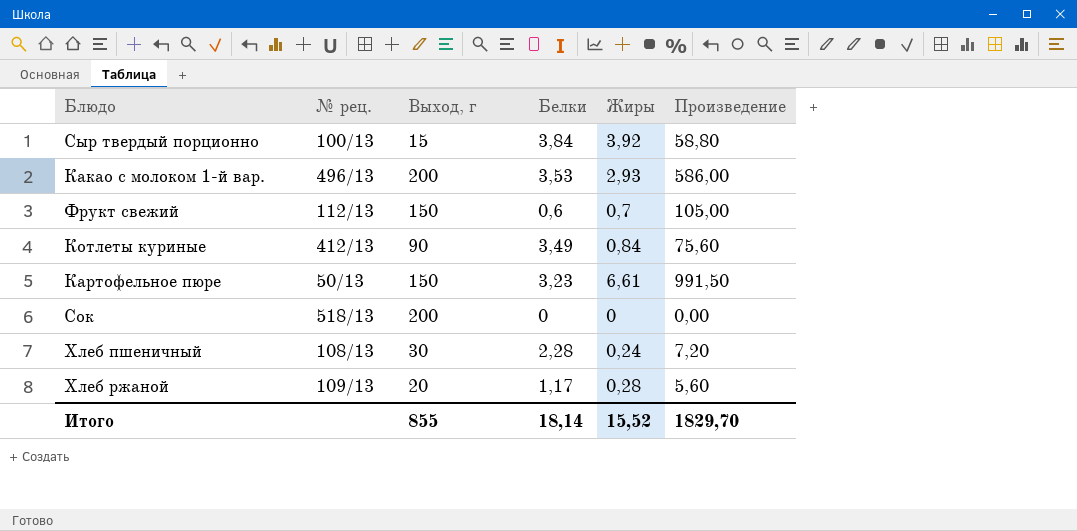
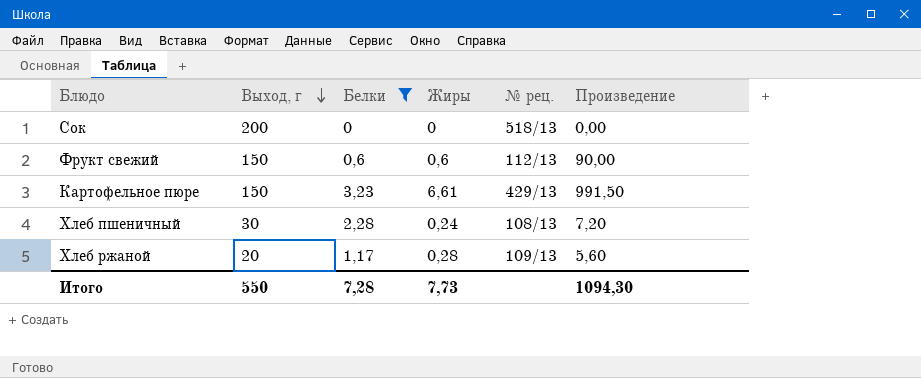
filter: none -> Белки <= 3,23
row order: none -> Выход, г descending
column № рец. | position: 2 -> 5
Фрукт свежий | Жиры: 0,7 -> 0,6
Фрукт свежий | Произведение: 105,00 -> 90,00
Картофельное пюре | № рец.: 50/13 -> 429/13
Итого | Выход, г: 855 -> 550
Итого | Белки: 18,14 -> 7,28
Итого | Жиры: 15,52 -> 7,73
Итого | Произведение: 1829,70 -> 1094,30

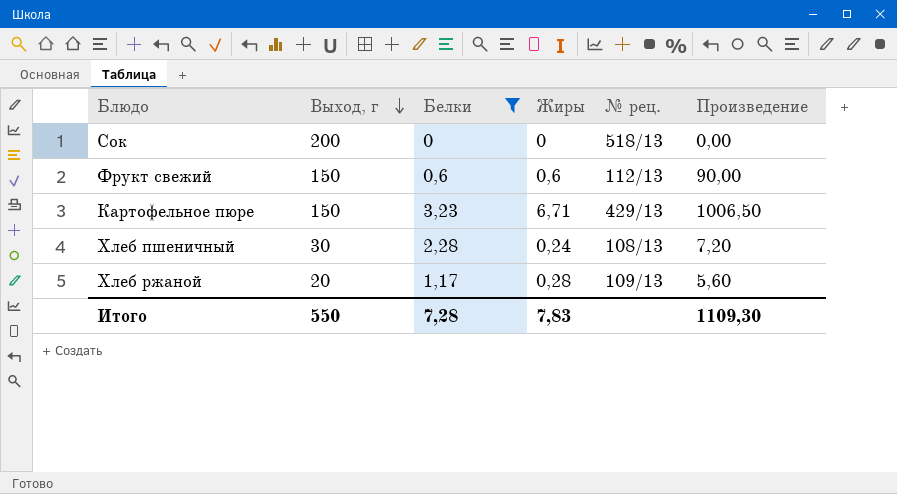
Картофельное пюре | Жиры: 6,61 -> 6,71
Картофельное пюре | Произведение: 991,50 -> 1006,50
Итого | Жиры: 7,73 -> 7,83
Итого | Произведение: 1094,30 -> 1109,30

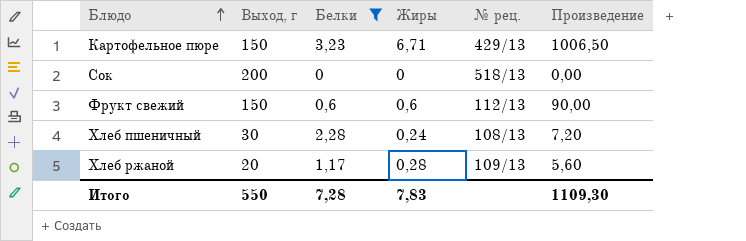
row order: Выход, г descending -> Блюдо ascending

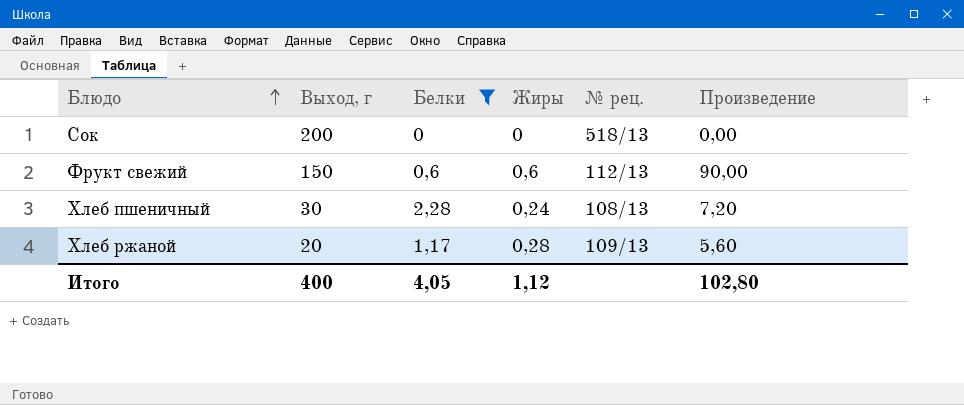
row Картофельное пюре: 150 | 3,23 | 6,71 | 429/13 | 1006,50 -> none
Итого | Выход, г: 550 -> 400
Итого | Белки: 7,28 -> 4,05
Итого | Жиры: 7,83 -> 1,12
Итого | Произведение: 1109,30 -> 102,80

